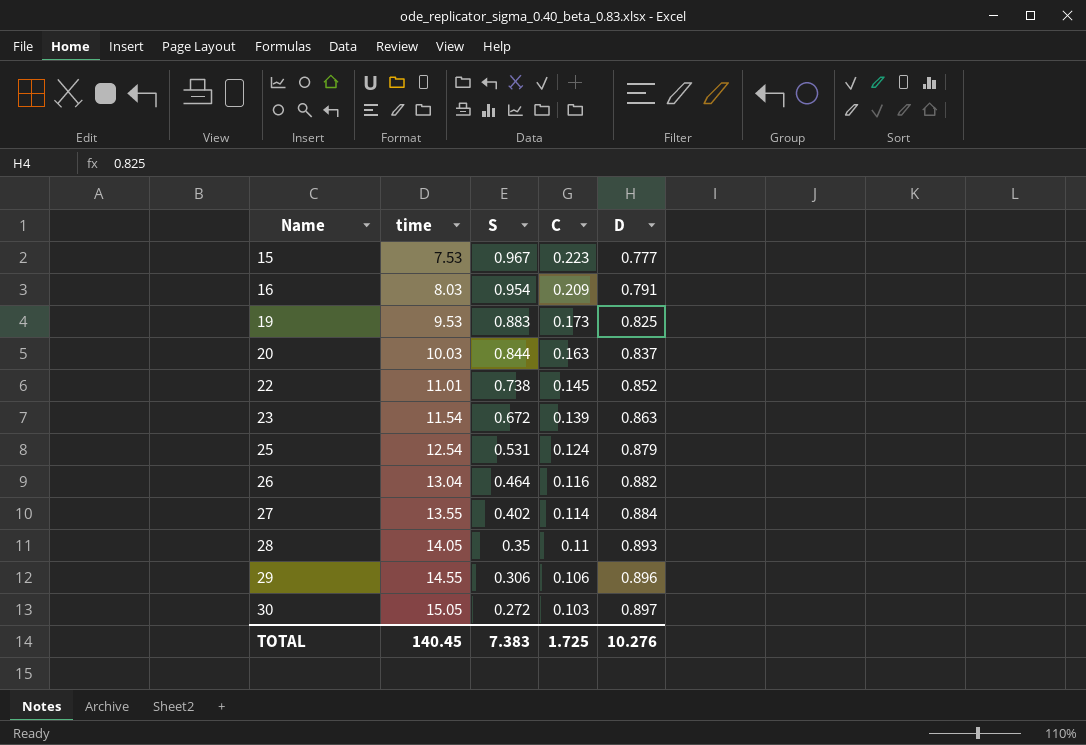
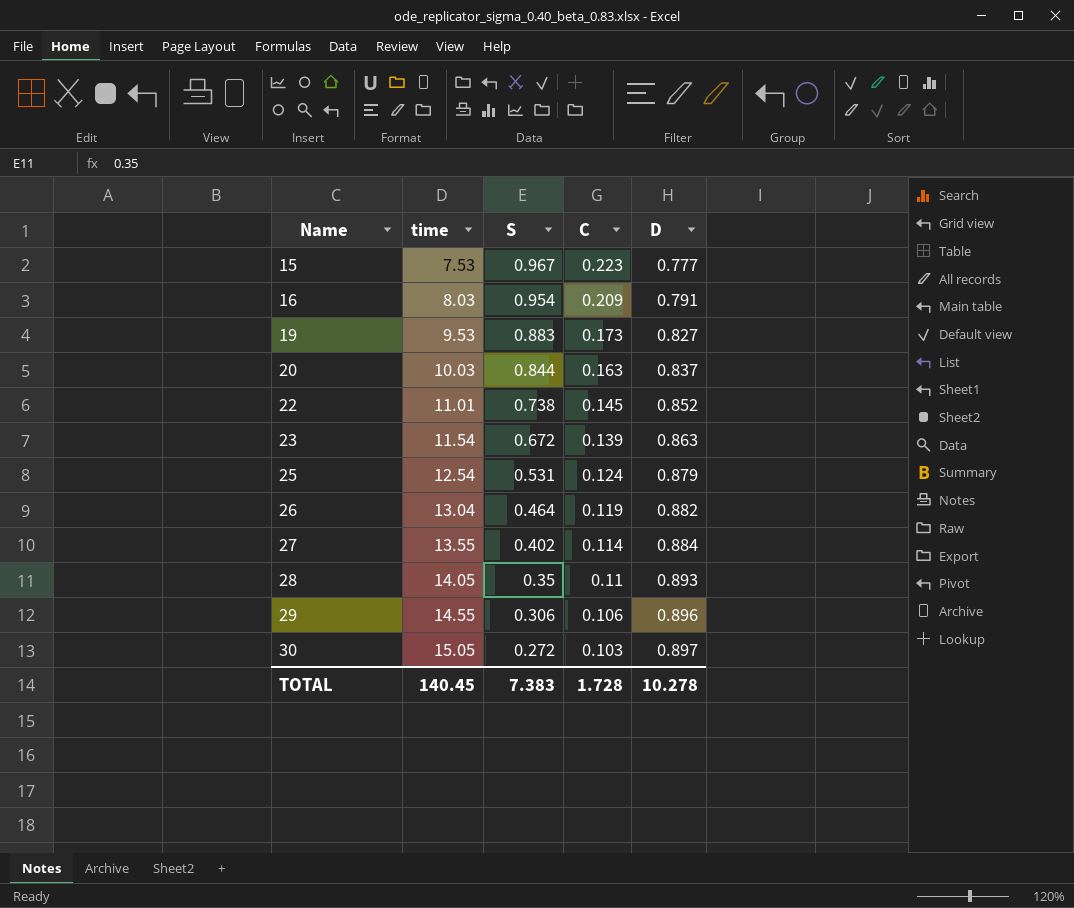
19 | D: 0.825 -> 0.827
26 | C: 0.116 -> 0.119
TOTAL | C: 1.725 -> 1.728
TOTAL | D: 10.276 -> 10.278

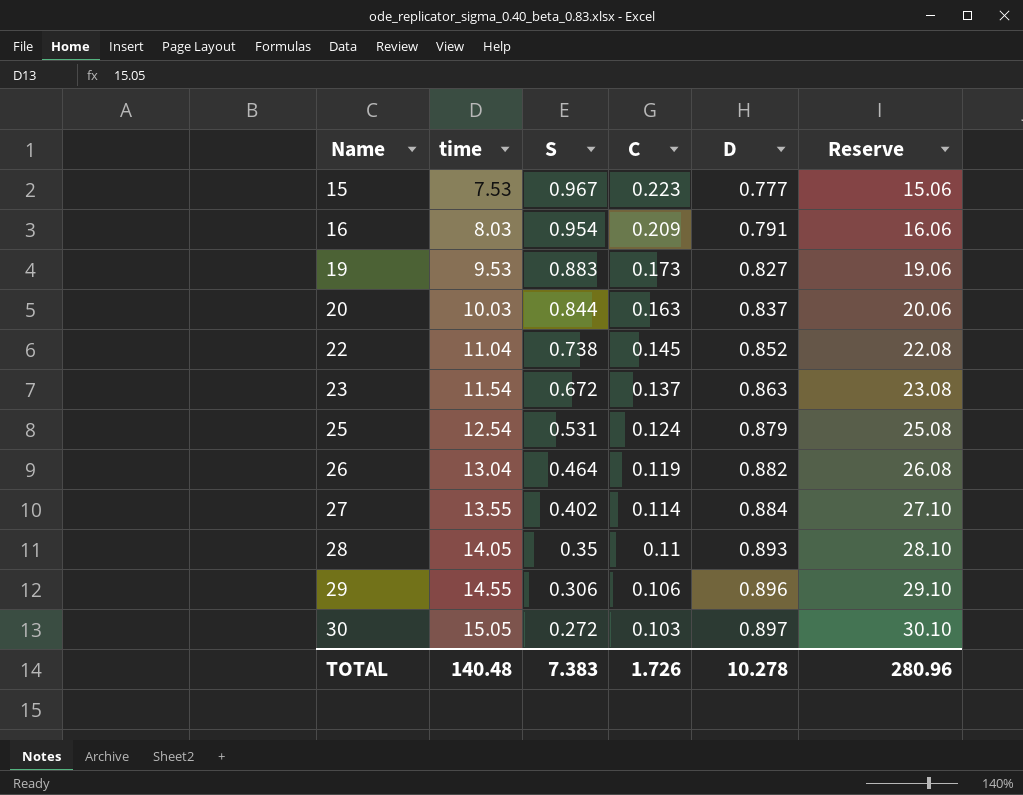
column Reserve | formula: none -> [time] * 2
22 | time: 11.01 -> 11.04
23 | C: 0.139 -> 0.137
TOTAL | time: 140.45 -> 140.48
TOTAL | C: 1.728 -> 1.726

